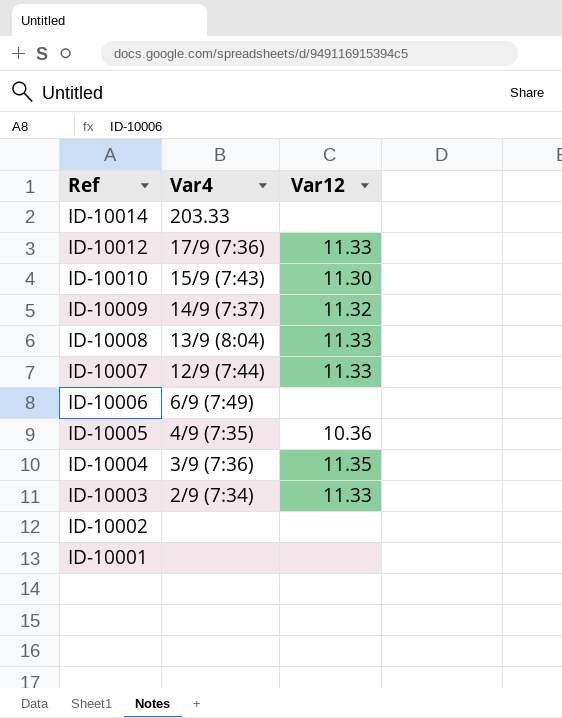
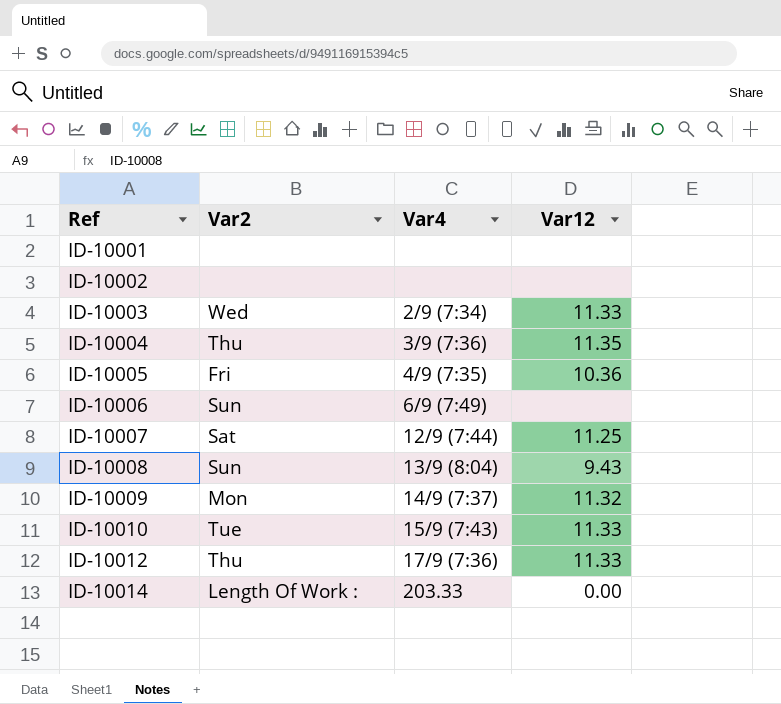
row order: Ref descending -> Ref ascending
column Var2 | position: none -> 2
ID-10007 | Var12: 11.33 -> 11.25
ID-10008 | Var12: 11.33 -> 9.43
ID-10010 | Var12: 11.30 -> 11.33
ID-10014 | Var12: none -> 0.00

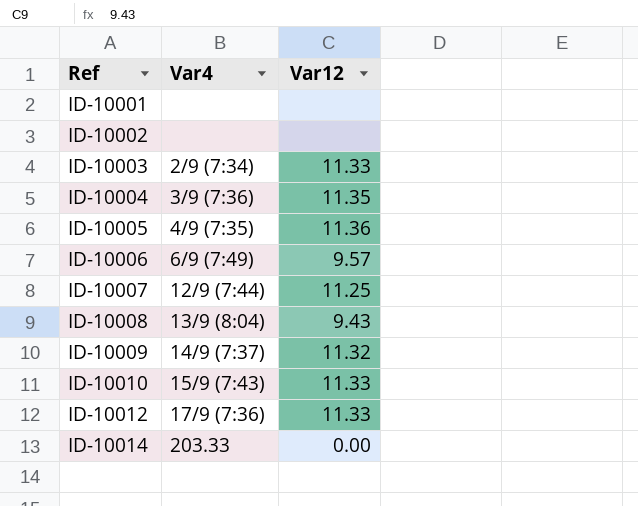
column Var2 | position: 2 -> none
ID-10005 | Var12: 10.36 -> 11.36
ID-10006 | Var12: none -> 9.57

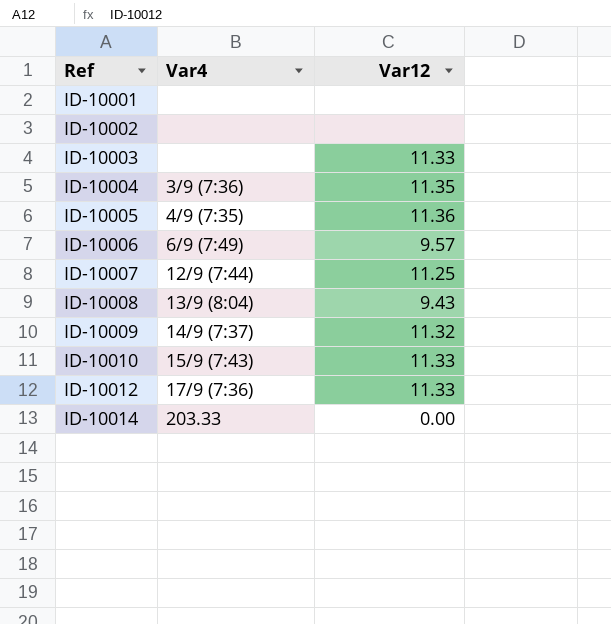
ID-10003 | Var4: 2/9 (7:34) -> none

